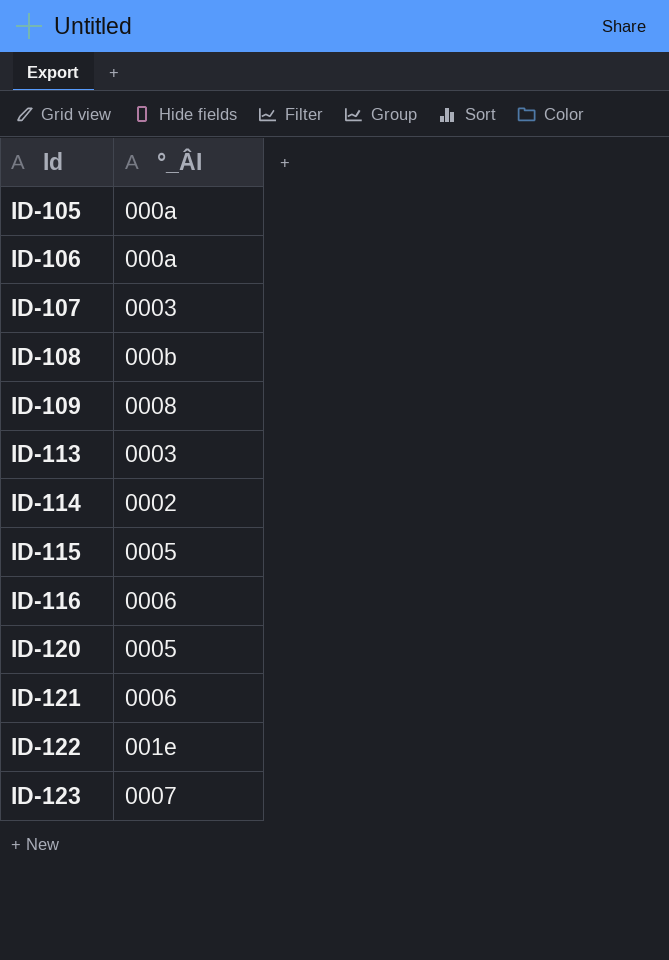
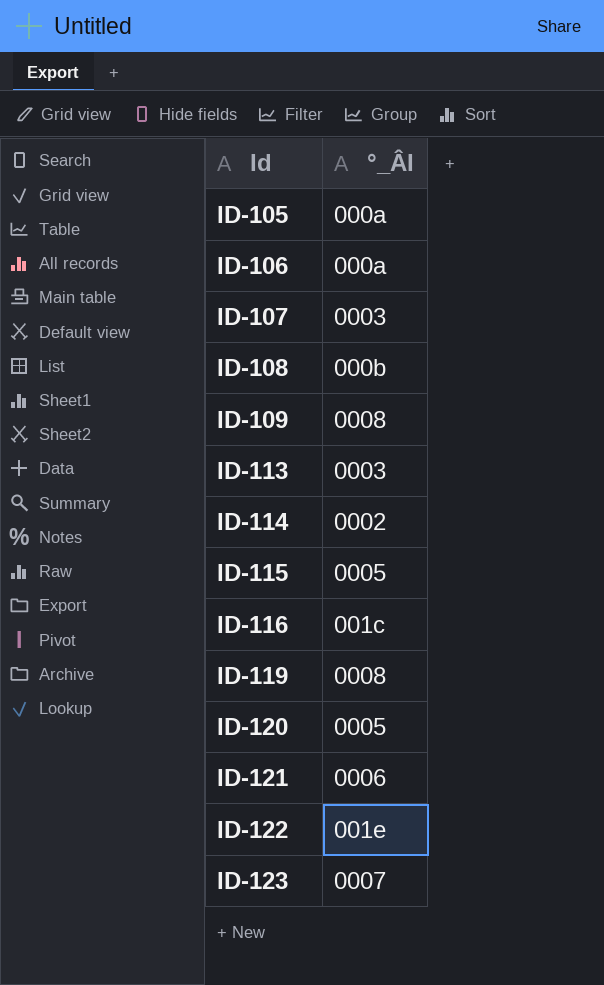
ID-116 | °_ÂI: 0006 -> 001c
row ID-119: none -> 0008

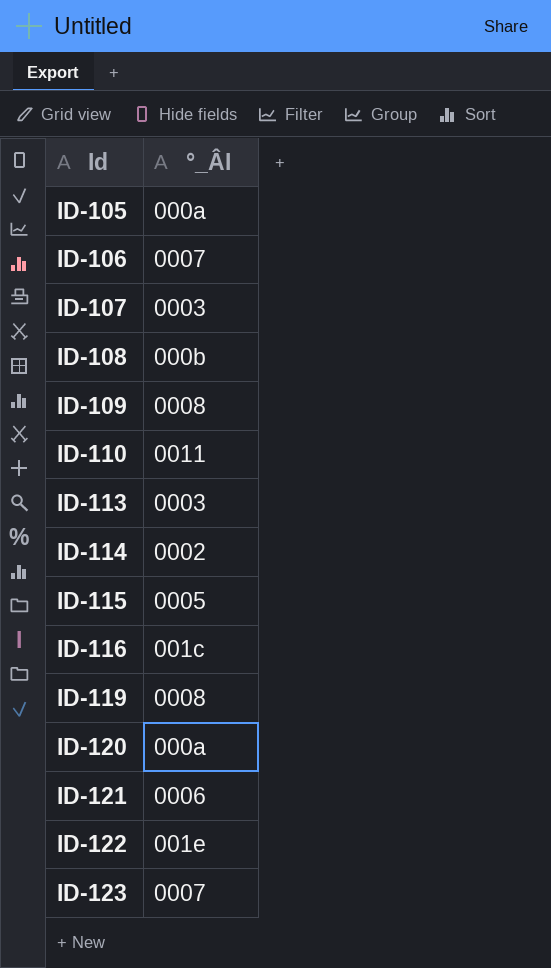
ID-106 | °_ÂI: 000a -> 0007
row ID-110: none -> 0011
ID-120 | °_ÂI: 0005 -> 000a

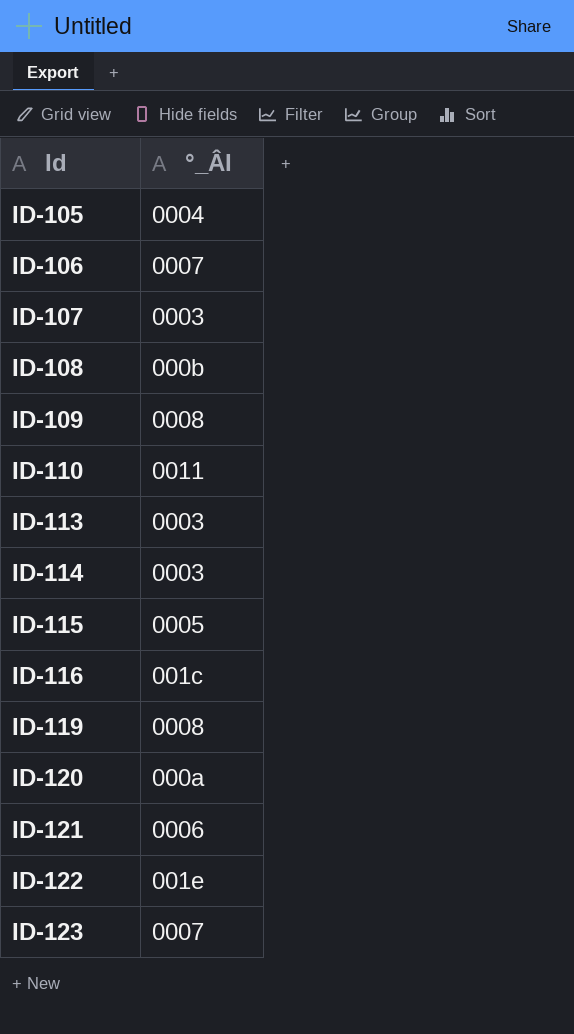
ID-105 | °_ÂI: 000a -> 0004
ID-114 | °_ÂI: 0002 -> 0003

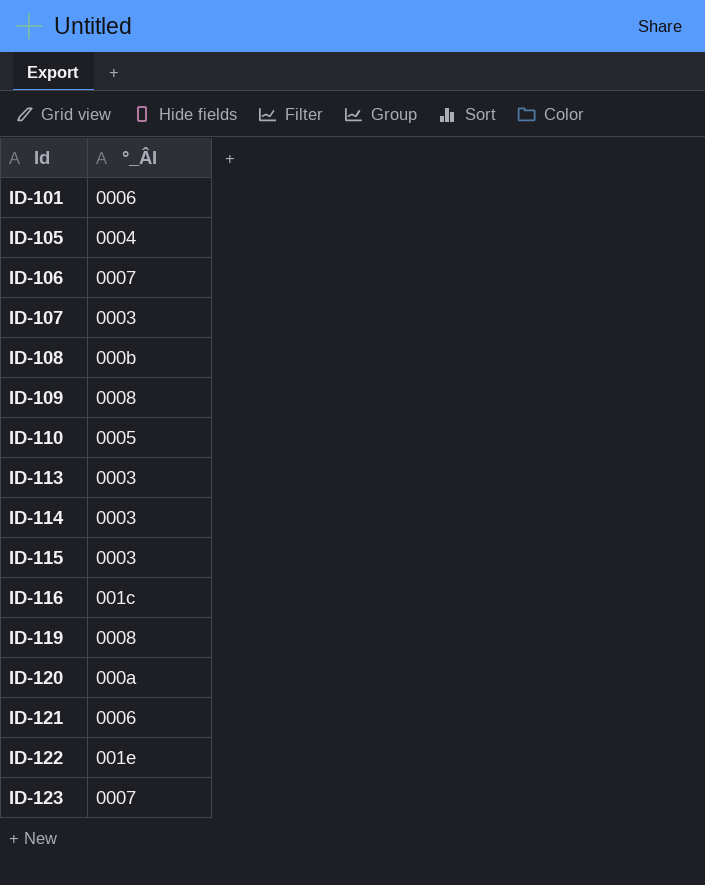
row ID-101: none -> 0006
ID-110 | °_ÂI: 0011 -> 0005
ID-115 | °_ÂI: 0005 -> 0003

